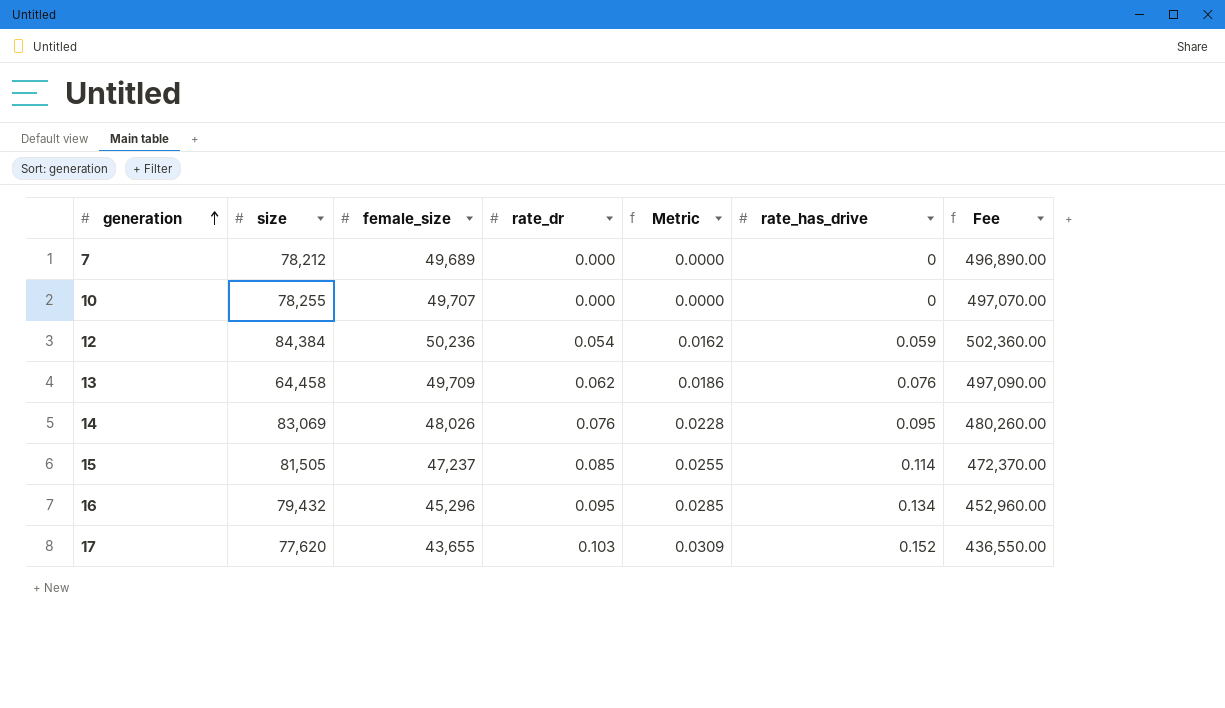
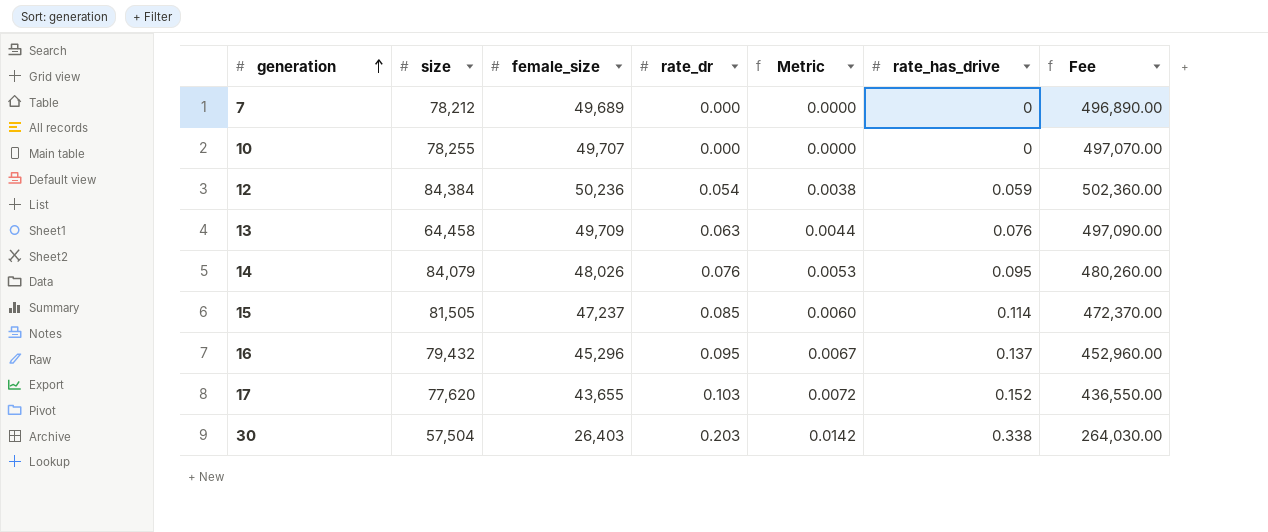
column Metric | formula: [rate_dr] * 0.3 -> [rate_dr] * 0.07
13 | rate_dr: 0.062 -> 0.063
14 | size: 83,069 -> 84,079
16 | rate_has_drive: 0.134 -> 0.137
row 30: none -> 57,504 | 26,403 | 0.203 | 0.0142 | 0.338 | 264,030.00

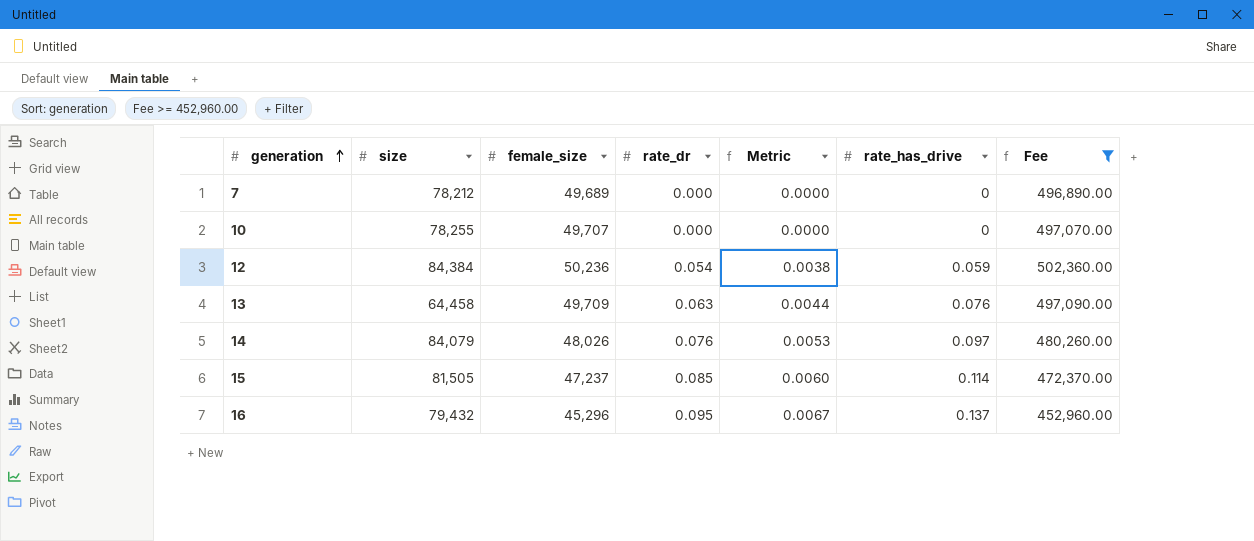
filter: none -> Fee >= 452,960.00
14 | rate_has_drive: 0.095 -> 0.097

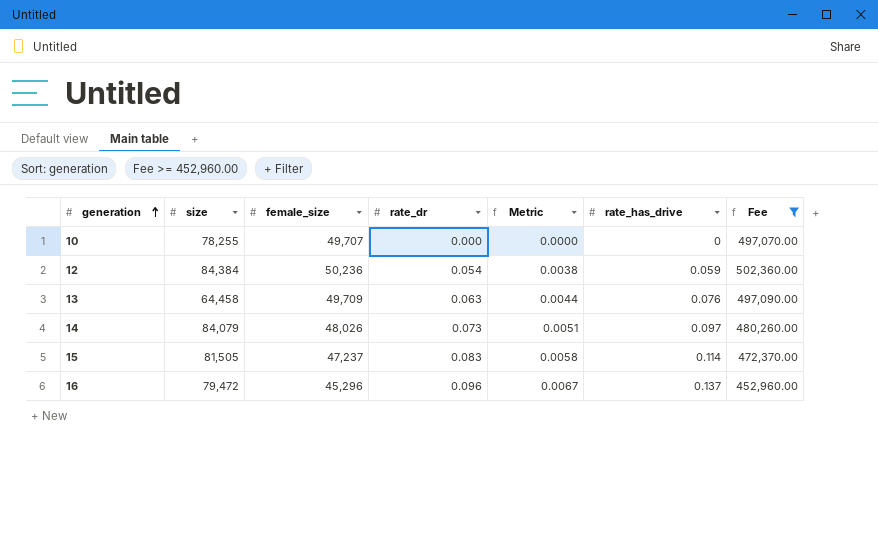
row 7: 78,212 | 49,689 | 0.000 | 0.0000 | 0 | 496,890.00 -> none
14 | rate_dr: 0.076 -> 0.073
14 | Metric: 0.0053 -> 0.0051
15 | rate_dr: 0.085 -> 0.083
15 | Metric: 0.0060 -> 0.0058
16 | size: 79,432 -> 79,472
16 | rate_dr: 0.095 -> 0.096

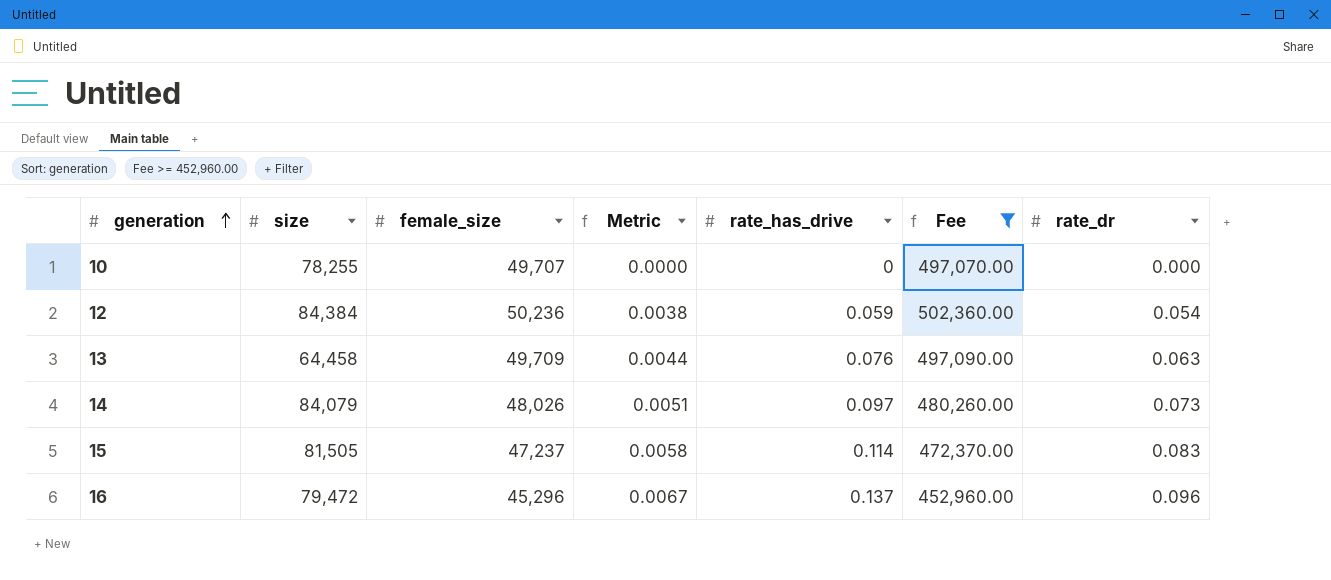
column rate_dr | position: 4 -> 7

